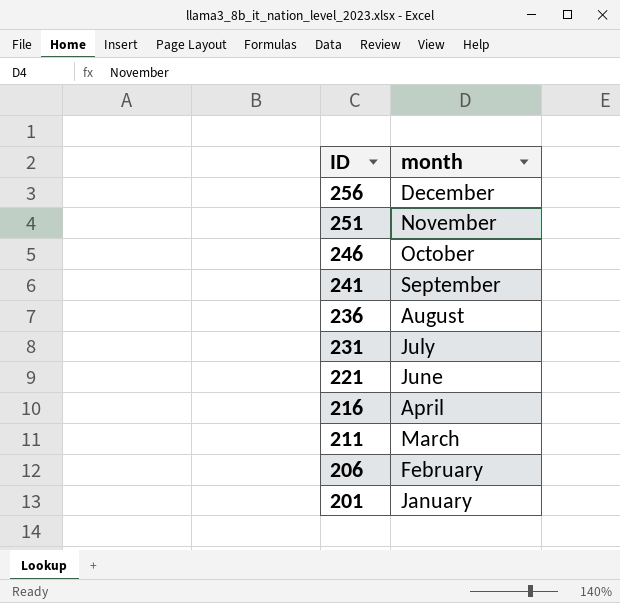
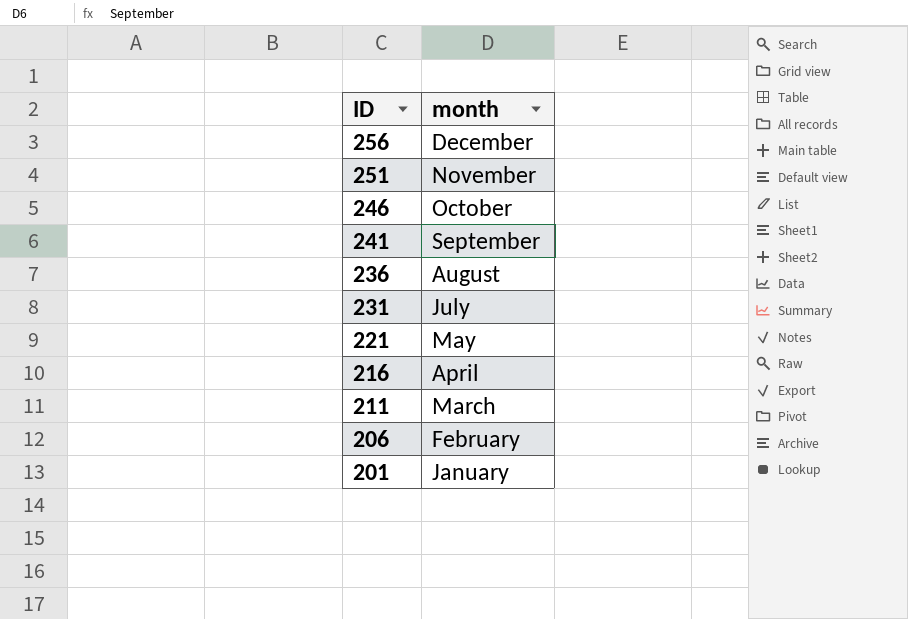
221 | month: June -> May

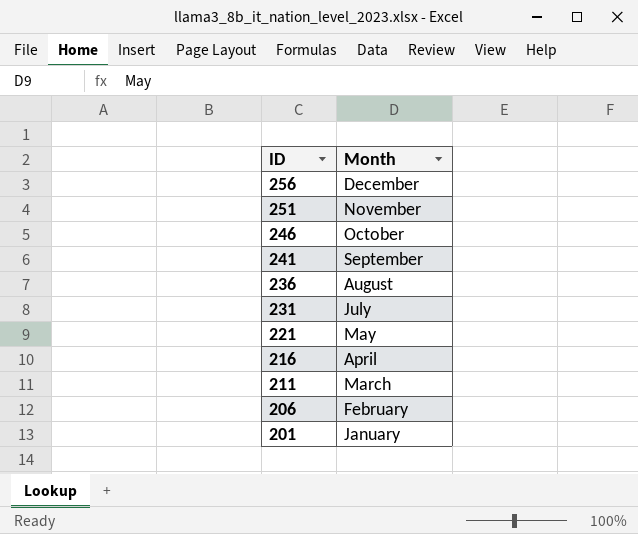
column name: month -> Month

